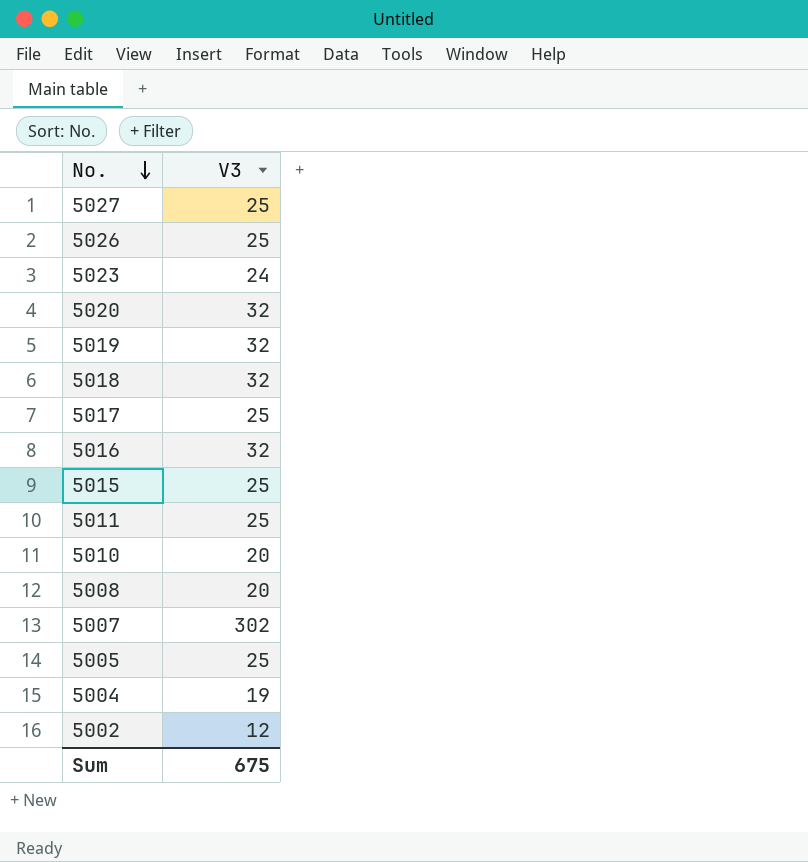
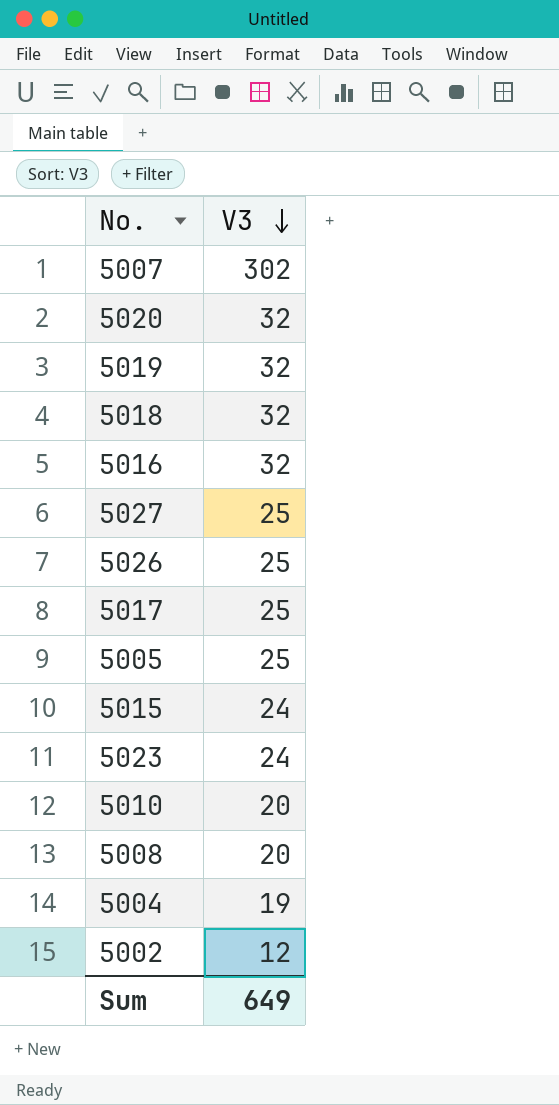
row order: No. descending -> V3 descending
row 5011: 25 -> none
5015 | V3: 25 -> 24
Sum | V3: 675 -> 649

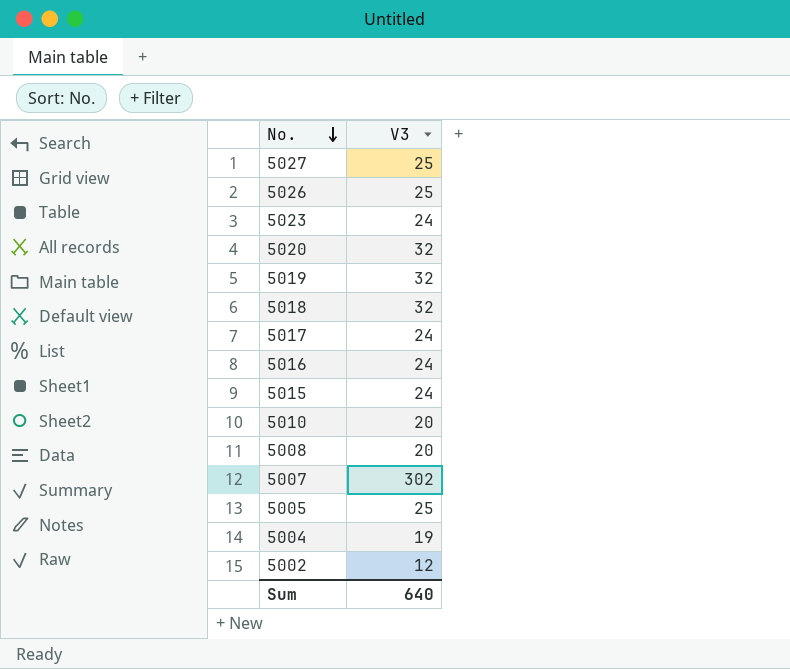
row order: V3 descending -> No. descending
5017 | V3: 25 -> 24
5016 | V3: 32 -> 24
Sum | V3: 649 -> 640

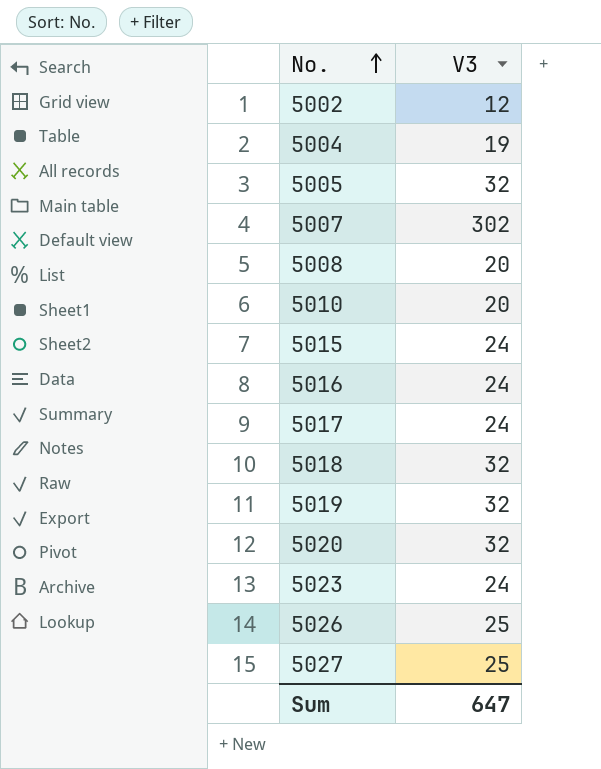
row order: No. descending -> No. ascending
5005 | V3: 25 -> 32
Sum | V3: 640 -> 647

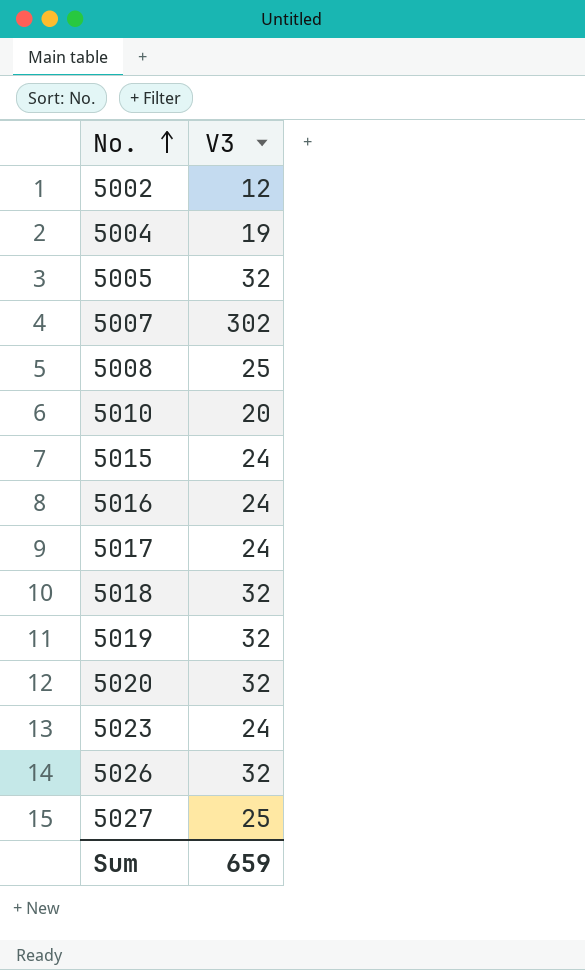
5008 | V3: 20 -> 25
5026 | V3: 25 -> 32
Sum | V3: 647 -> 659

